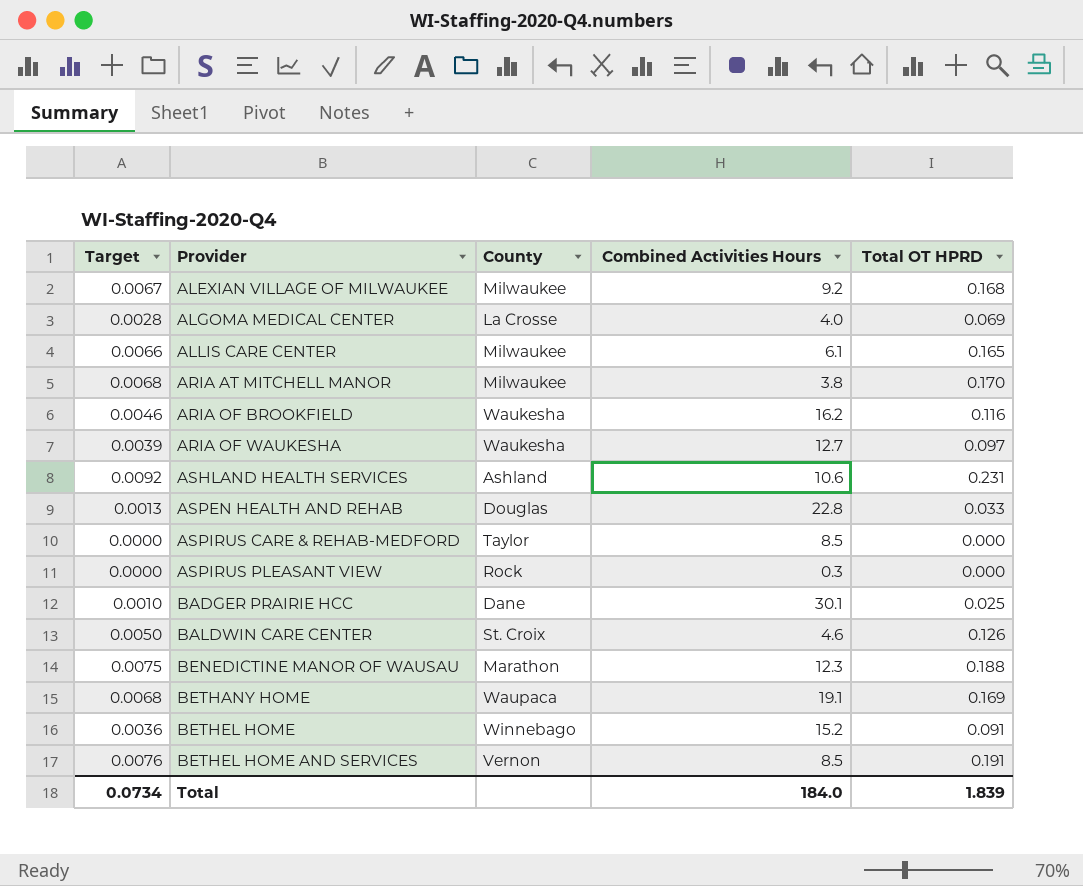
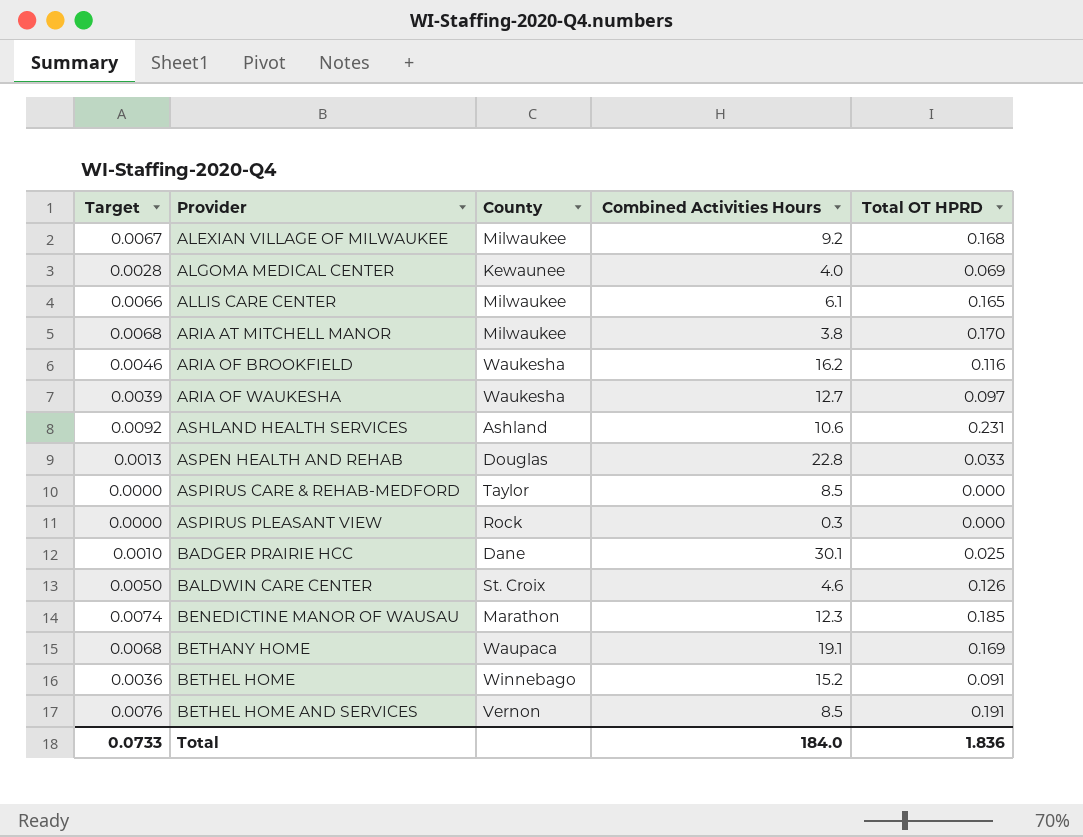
ALGOMA MEDICAL CENTER | County: La Crosse -> Kewaunee
BENEDICTINE MANOR OF WAUSAU | Target: 0.0075 -> 0.0074
BENEDICTINE MANOR OF WAUSAU | Total OT HPRD: 0.188 -> 0.185
Total | Target: 0.0734 -> 0.0733
Total | Total OT HPRD: 1.839 -> 1.836

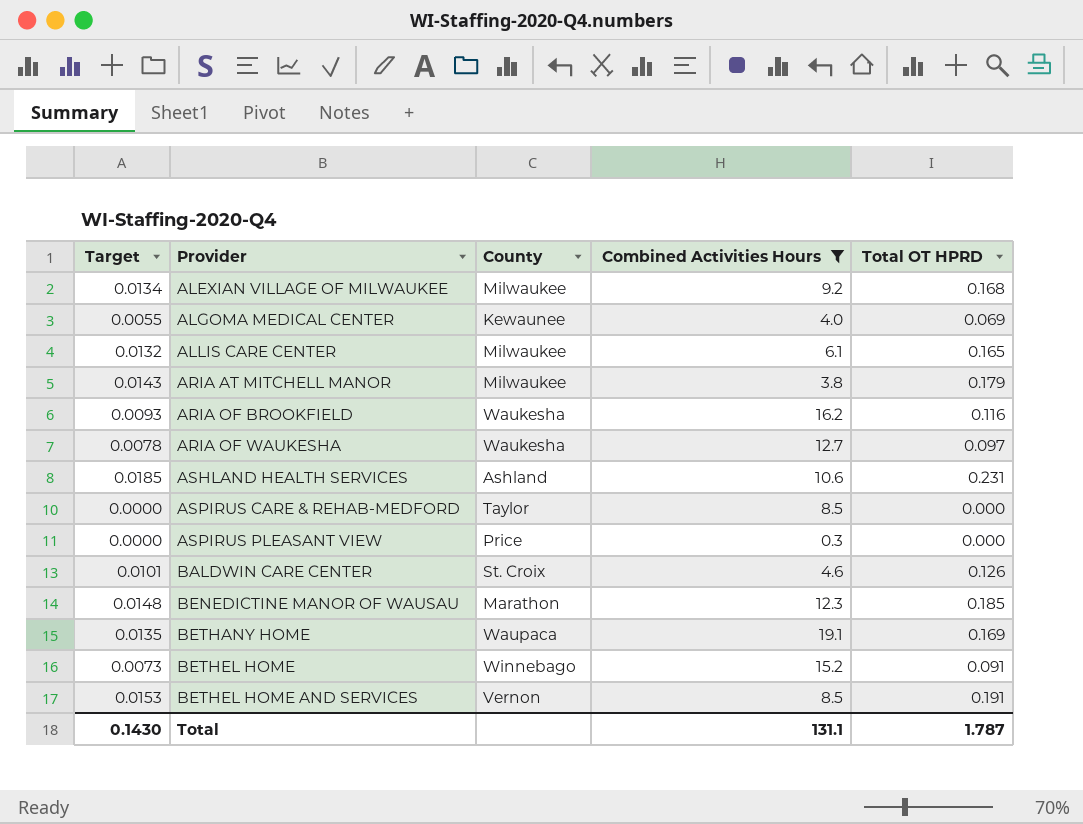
filter: none -> Combined Activities Hours <= 19.1
column Target | formula: [Total OT HPRD] * 0.04 -> [Total OT HPRD] * 0.08
ARIA AT MITCHELL MANOR | Total OT HPRD: 0.170 -> 0.179
ASPIRUS PLEASANT VIEW | County: Rock -> Price
Total | Target: 0.0733 -> 0.1430
Total | Combined Activities Hours: 184.0 -> 131.1
Total | Total OT HPRD: 1.836 -> 1.787

